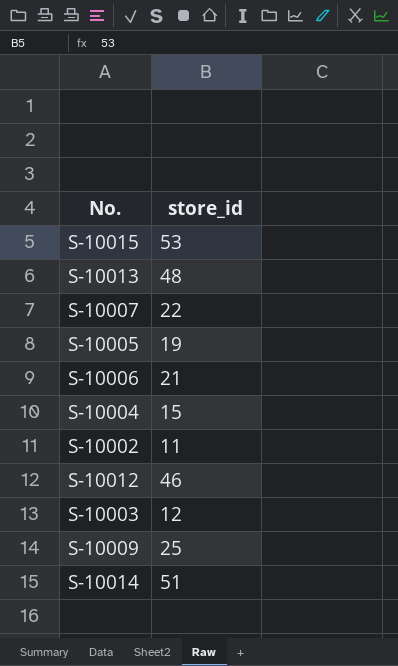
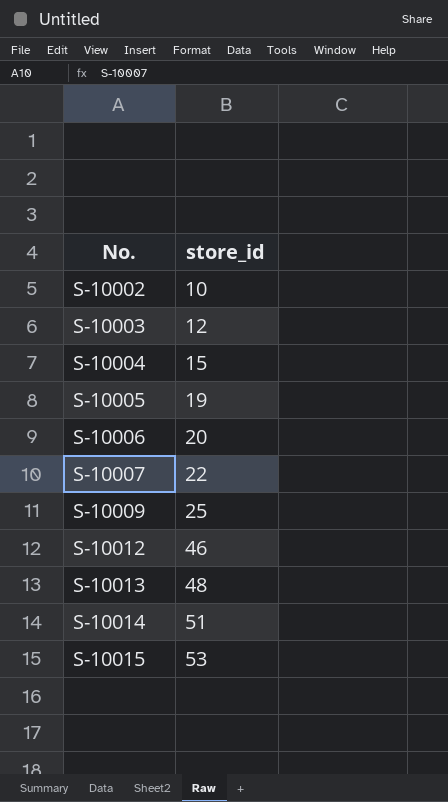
row order: none -> No. ascending
S-10002 | store_id: 11 -> 10
S-10006 | store_id: 21 -> 20

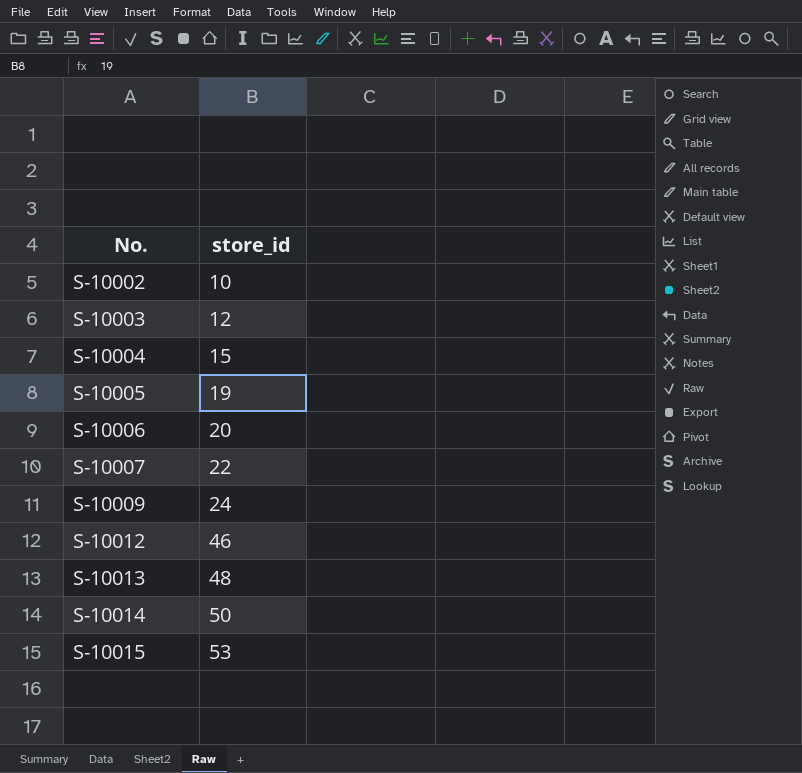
S-10009 | store_id: 25 -> 24
S-10014 | store_id: 51 -> 50

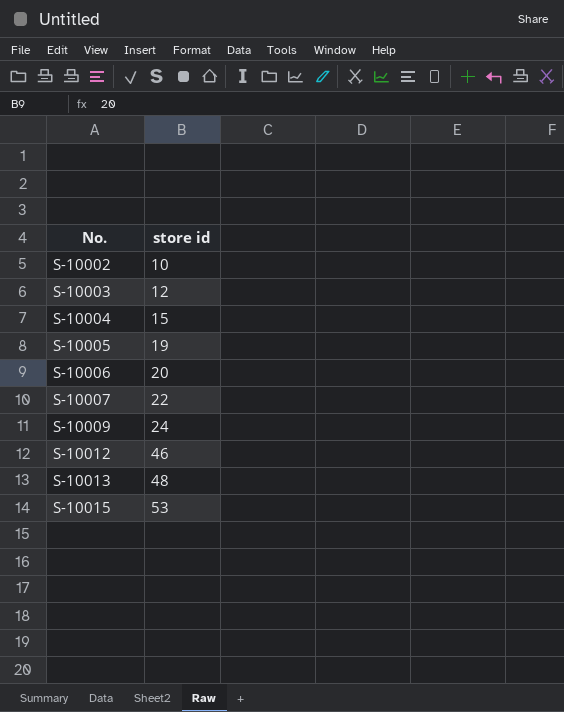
column name: store_id -> store id
row S-10014: 50 -> none

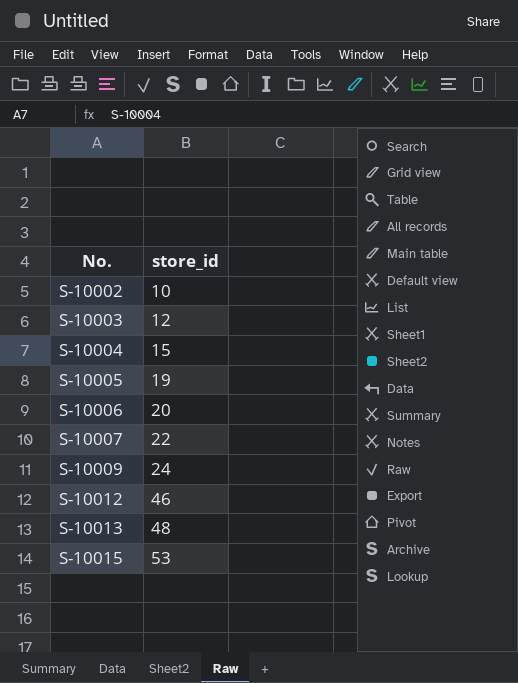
column name: store id -> store_id

